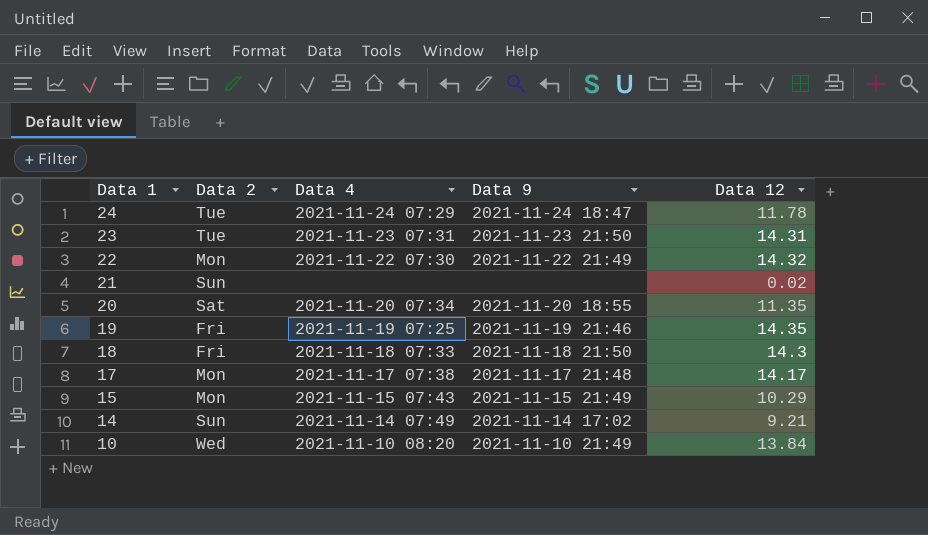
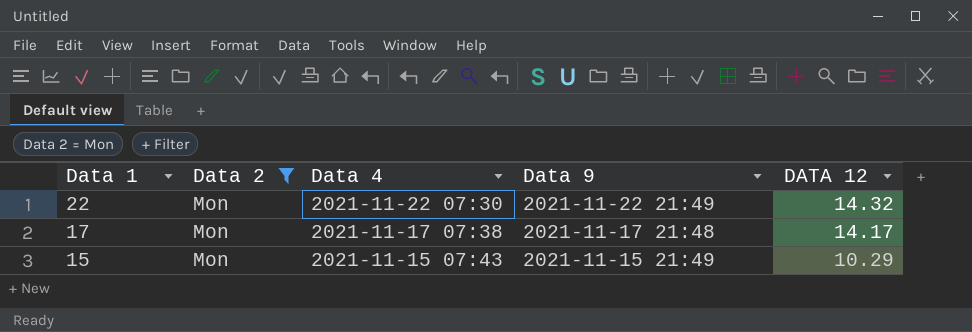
filter: none -> Data 2 = Mon
column name: Data 12 -> DATA 12

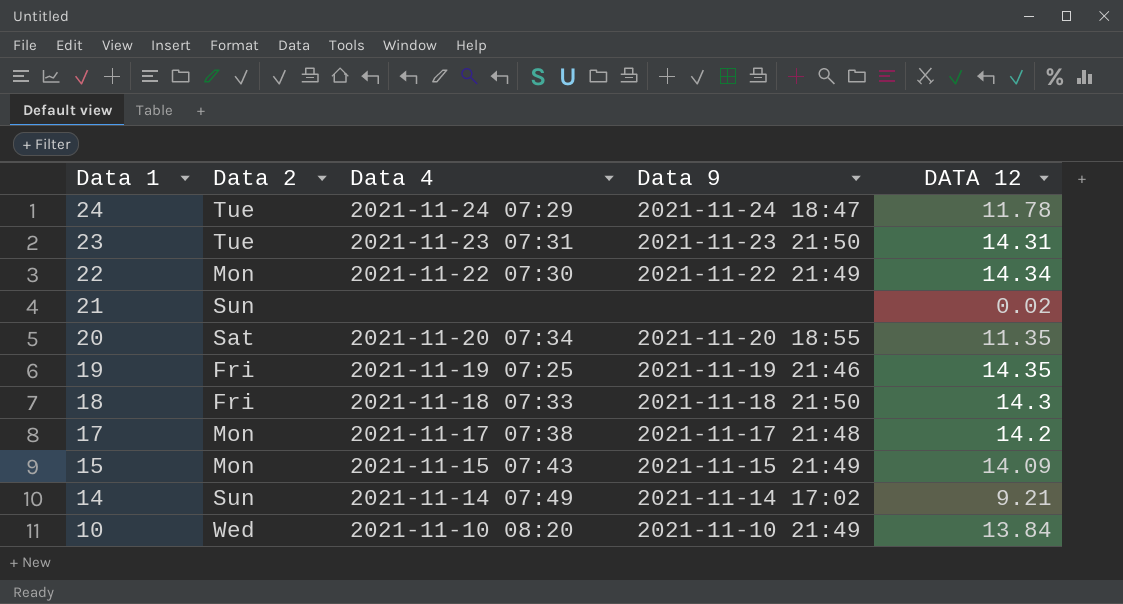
filter: Data 2 = Mon -> none
22 | DATA 12: 14.32 -> 14.34
17 | DATA 12: 14.17 -> 14.2
15 | DATA 12: 10.29 -> 14.09

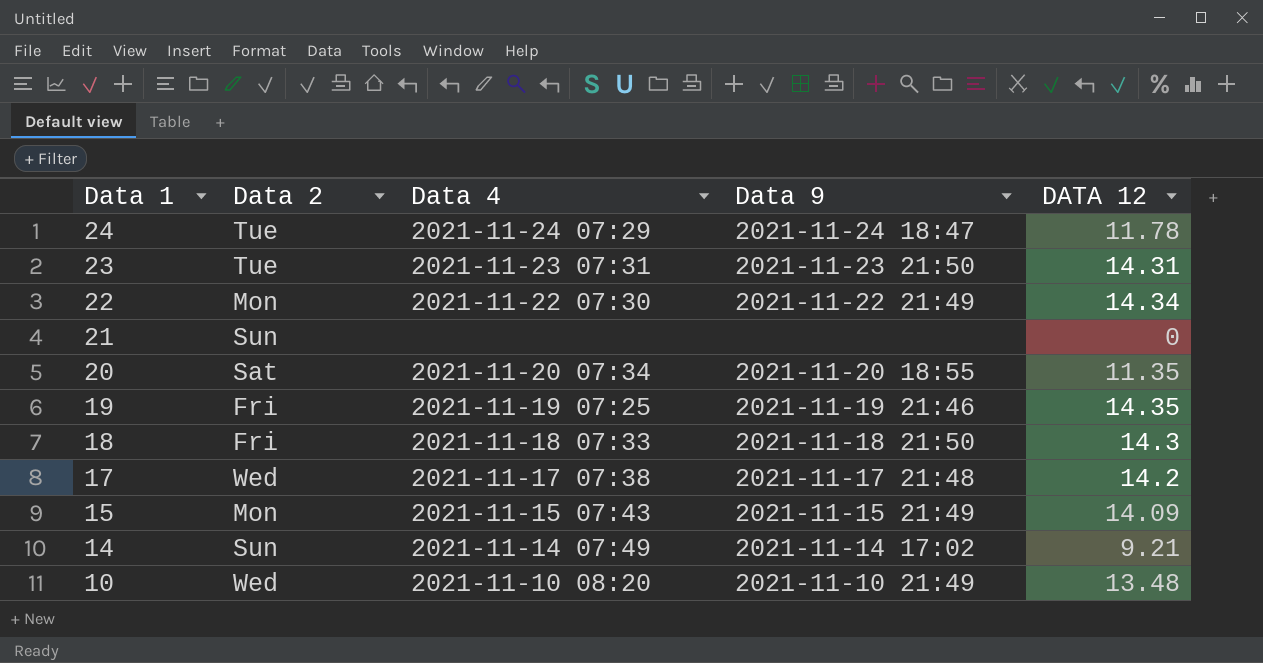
21 | DATA 12: 0.02 -> 0
17 | Data 2: Mon -> Wed
10 | DATA 12: 13.84 -> 13.48

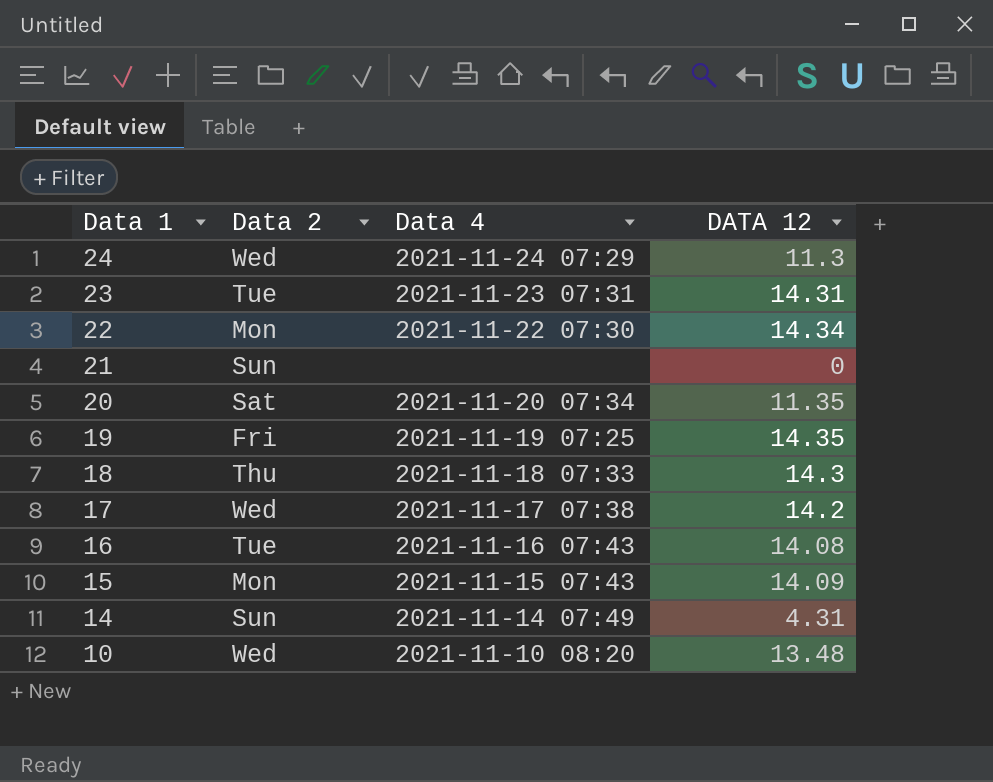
column Data 9 | position: 4 -> none
24 | Data 2: Tue -> Wed
24 | DATA 12: 11.78 -> 11.3
18 | Data 2: Fri -> Thu
row 16: none -> Tue | 2021-11-16 07:43 | 14.08
14 | DATA 12: 9.21 -> 4.31

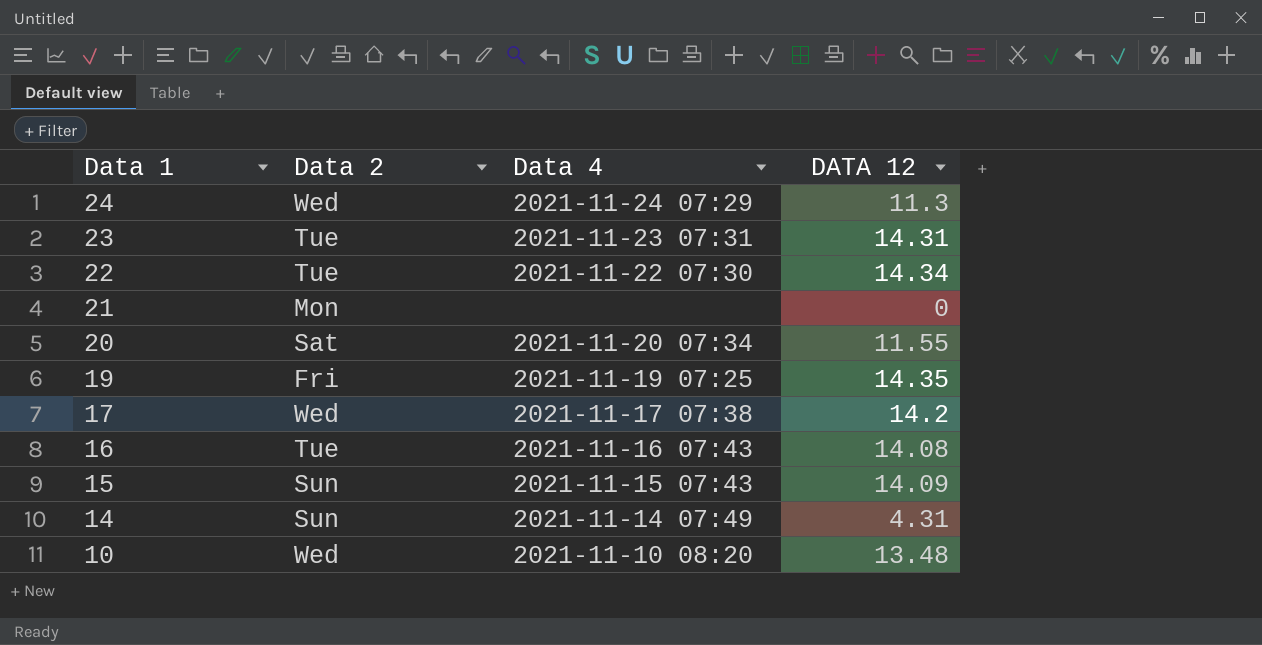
row 18: Thu | 2021-11-18 07:33 | 14.3 -> none
22 | Data 2: Mon -> Tue
21 | Data 2: Sun -> Mon
20 | DATA 12: 11.35 -> 11.55
15 | Data 2: Mon -> Sun

